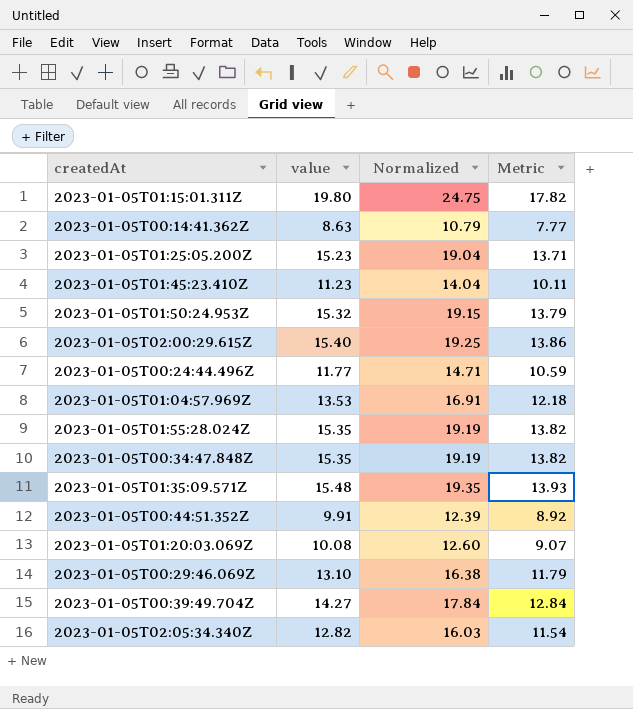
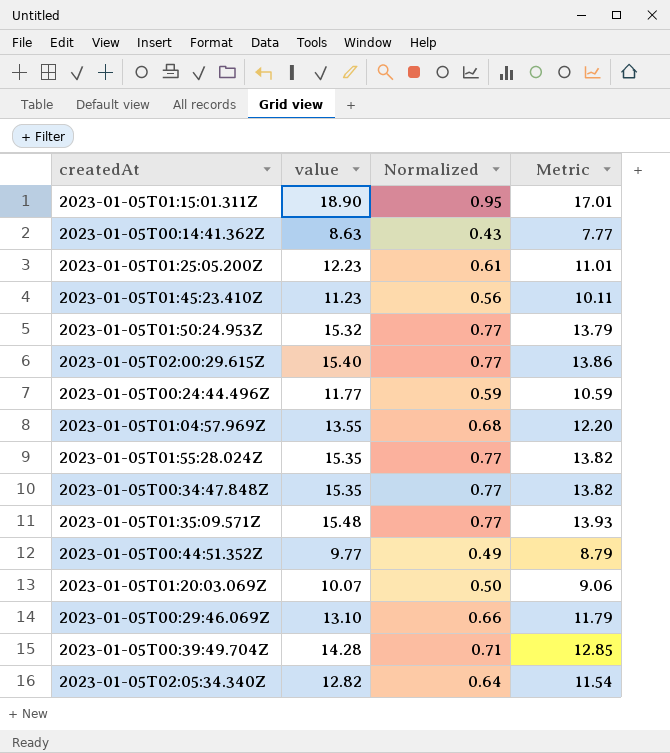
column Normalized | formula: [value] * 1.25 -> [value] * 0.05
2023-01-05T01:15:01.311Z | value: 19.80 -> 18.90
2023-01-05T01:15:01.311Z | Metric: 17.82 -> 17.01
2023-01-05T01:25:05.200Z | value: 15.23 -> 12.23
2023-01-05T01:25:05.200Z | Metric: 13.71 -> 11.01
2023-01-05T01:04:57.969Z | value: 13.53 -> 13.55
2023-01-05T01:04:57.969Z | Metric: 12.18 -> 12.20
2023-01-05T00:44:51.352Z | value: 9.91 -> 9.77
2023-01-05T00:44:51.352Z | Metric: 8.92 -> 8.79
2023-01-05T01:20:03.069Z | value: 10.08 -> 10.07
2023-01-05T01:20:03.069Z | Metric: 9.07 -> 9.06
2023-01-05T00:39:49.704Z | value: 14.27 -> 14.28
2023-01-05T00:39:49.704Z | Metric: 12.84 -> 12.85

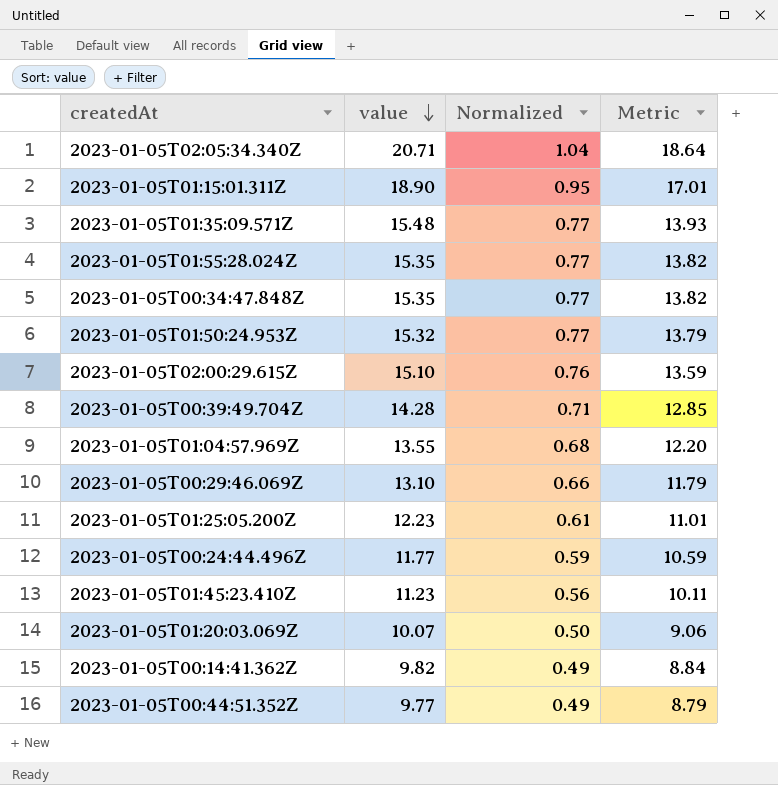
row order: none -> value descending
2023-01-05T02:05:34.340Z | value: 12.82 -> 20.71
2023-01-05T02:05:34.340Z | Normalized: 0.64 -> 1.04
2023-01-05T02:05:34.340Z | Metric: 11.54 -> 18.64
2023-01-05T02:00:29.615Z | value: 15.40 -> 15.10
2023-01-05T02:00:29.615Z | Normalized: 0.77 -> 0.76
2023-01-05T02:00:29.615Z | Metric: 13.86 -> 13.59
2023-01-05T00:14:41.362Z | value: 8.63 -> 9.82
2023-01-05T00:14:41.362Z | Normalized: 0.43 -> 0.49
2023-01-05T00:14:41.362Z | Metric: 7.77 -> 8.84

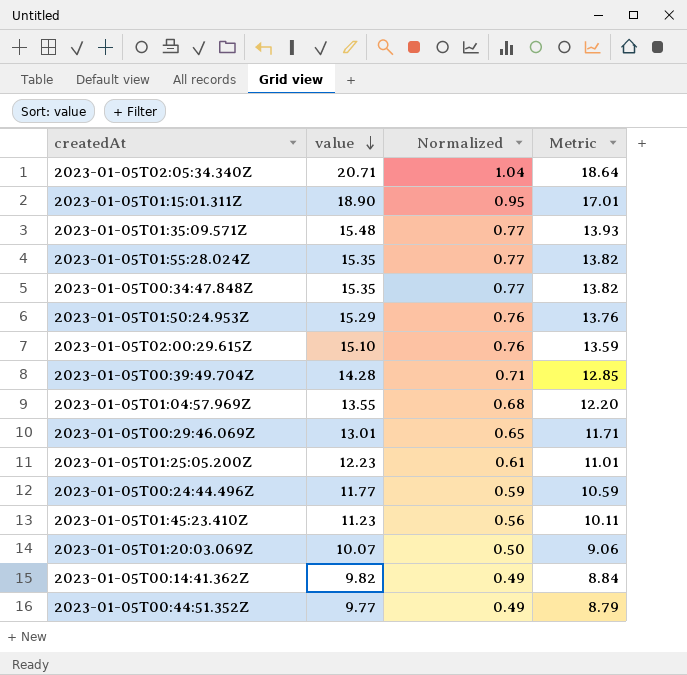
2023-01-05T01:50:24.953Z | value: 15.32 -> 15.29
2023-01-05T01:50:24.953Z | Normalized: 0.77 -> 0.76
2023-01-05T01:50:24.953Z | Metric: 13.79 -> 13.76
2023-01-05T00:29:46.069Z | value: 13.10 -> 13.01
2023-01-05T00:29:46.069Z | Normalized: 0.66 -> 0.65
2023-01-05T00:29:46.069Z | Metric: 11.79 -> 11.71

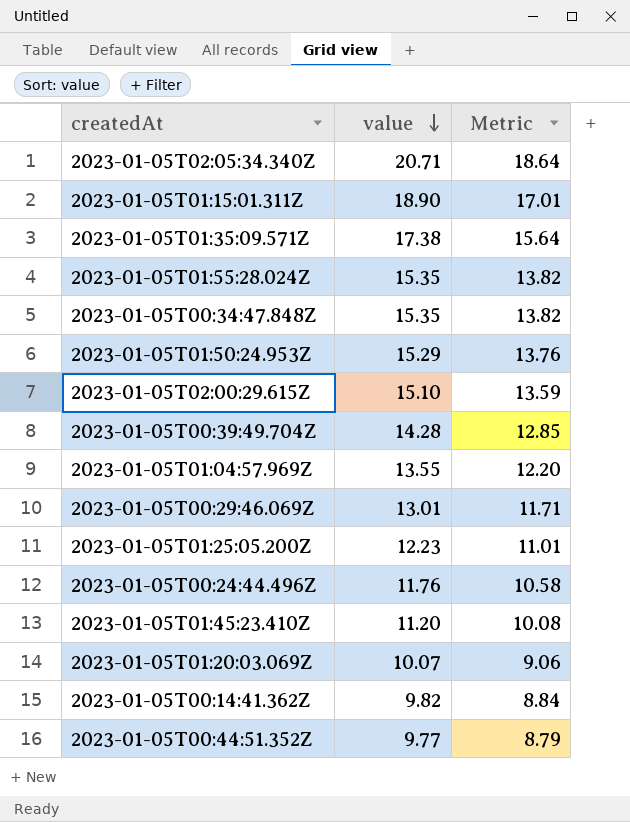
column Normalized | formula: [value] * 0.05 -> none
2023-01-05T01:35:09.571Z | value: 15.48 -> 17.38
2023-01-05T01:35:09.571Z | Metric: 13.93 -> 15.64
2023-01-05T00:24:44.496Z | value: 11.77 -> 11.76
2023-01-05T00:24:44.496Z | Metric: 10.59 -> 10.58
2023-01-05T01:45:23.410Z | value: 11.23 -> 11.20
2023-01-05T01:45:23.410Z | Metric: 10.11 -> 10.08

